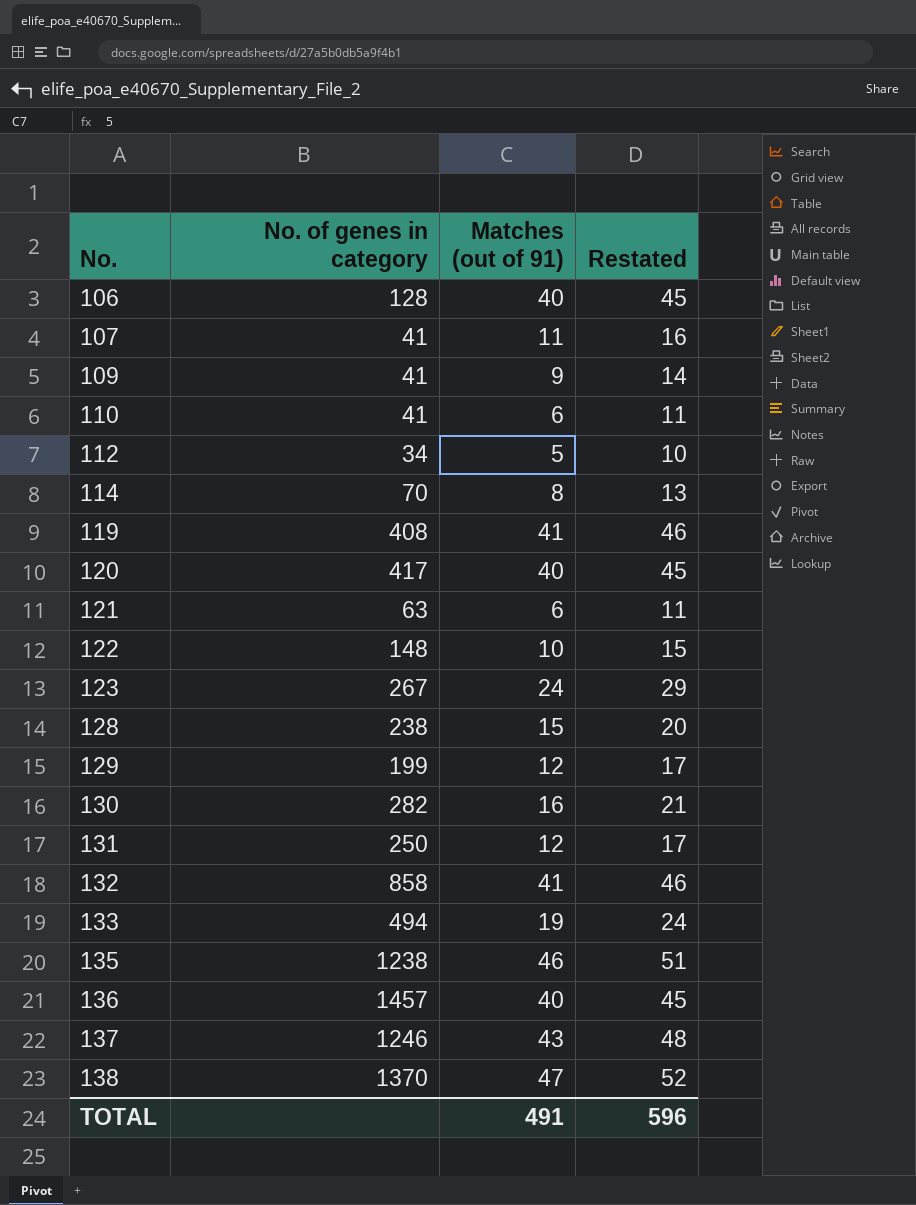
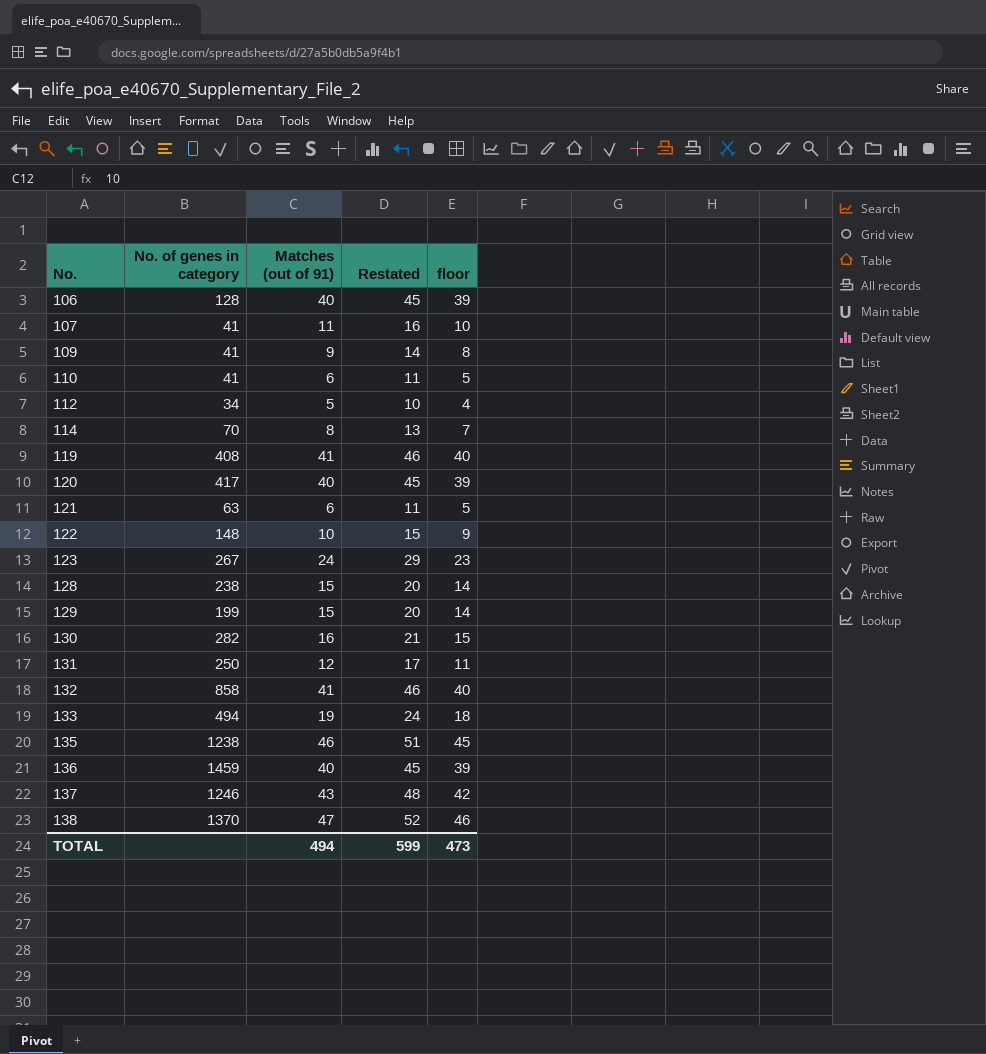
column floor | formula: none -> [Matches (out of 91)] - 1
129 | Matches (out of 91): 12 -> 15
129 | Restated: 17 -> 20
136 | No. of genes in category: 1457 -> 1459
TOTAL | Matches (out of 91): 491 -> 494
TOTAL | Restated: 596 -> 599

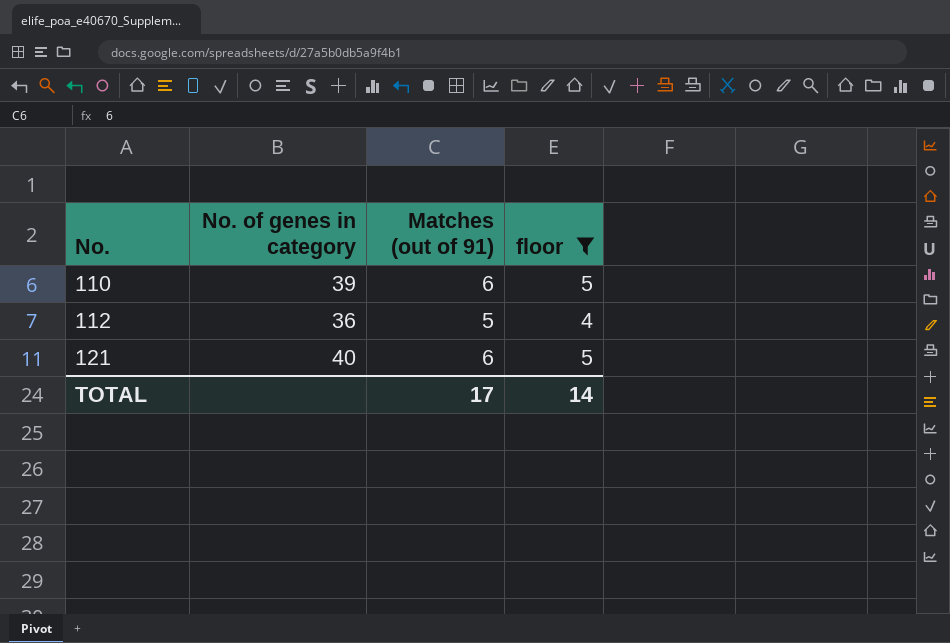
filter: none -> floor <= 5
column Restated | formula: [Matches (out of 91)] + 5 -> none
110 | No. of genes in category: 41 -> 39
112 | No. of genes in category: 34 -> 36
121 | No. of genes in category: 63 -> 40
TOTAL | Matches (out of 91): 494 -> 17
TOTAL | floor: 473 -> 14

